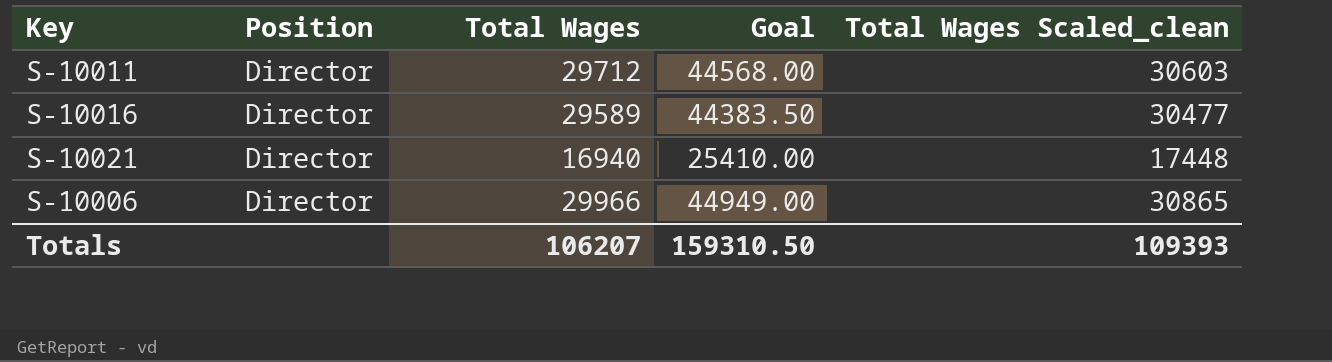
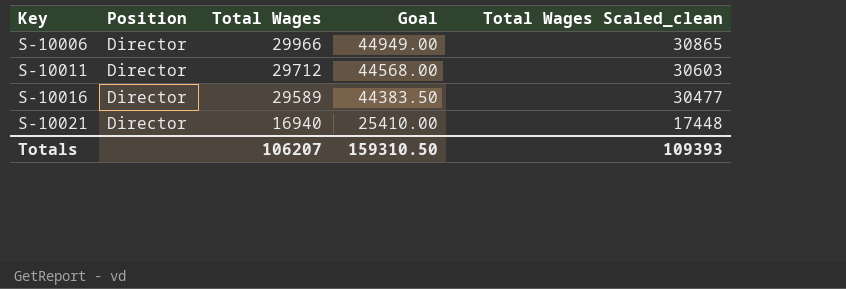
row order: none -> Key ascending

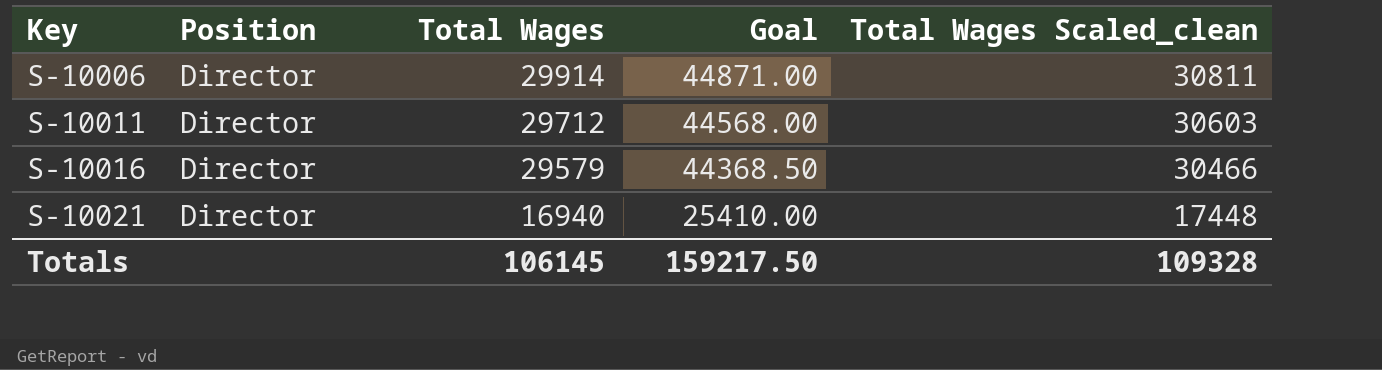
S-10006 | Total Wages: 29966 -> 29914
S-10006 | Goal: 44949.00 -> 44871.00
S-10006 | Total Wages Scaled_clean: 30865 -> 30811
S-10016 | Total Wages: 29589 -> 29579
S-10016 | Goal: 44383.50 -> 44368.50
S-10016 | Total Wages Scaled_clean: 30477 -> 30466
Totals | Total Wages: 106207 -> 106145
Totals | Goal: 159310.50 -> 159217.50
Totals | Total Wages Scaled_clean: 109393 -> 109328

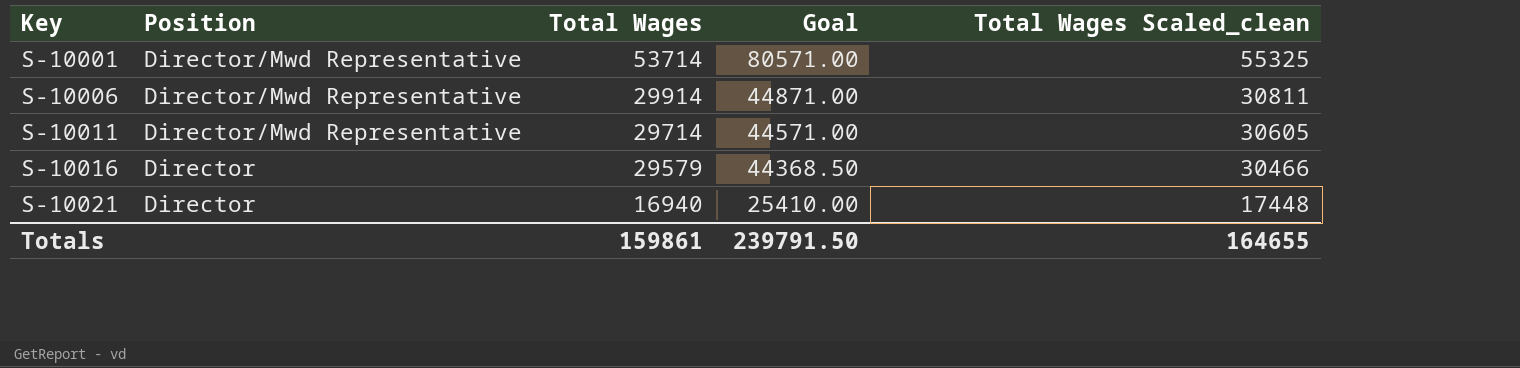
row S-10001: none -> Director/Mwd Representative | 53714 | 80571.00 | 55325
S-10006 | Position: Director -> Director/Mwd Representative
S-10011 | Position: Director -> Director/Mwd Representative
S-10011 | Total Wages: 29712 -> 29714
S-10011 | Goal: 44568.00 -> 44571.00
S-10011 | Total Wages Scaled_clean: 30603 -> 30605
Totals | Total Wages: 106145 -> 159861
Totals | Goal: 159217.50 -> 239791.50
Totals | Total Wages Scaled_clean: 109328 -> 164655

